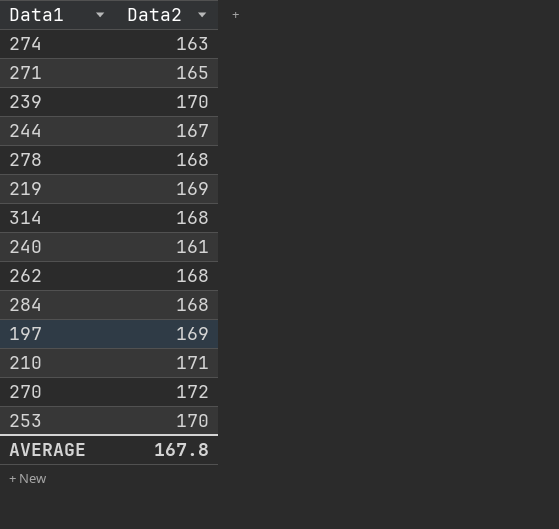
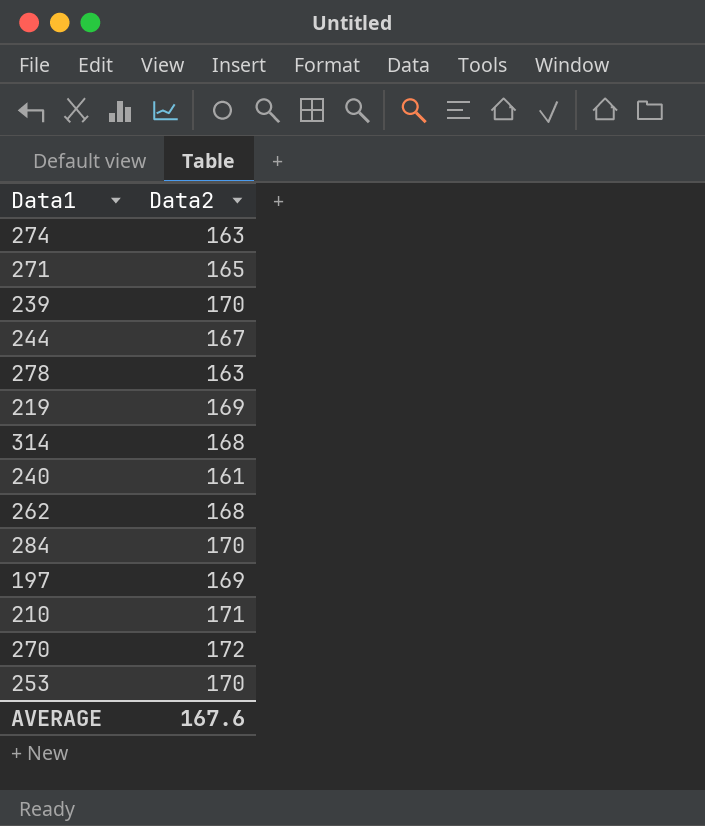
278 | Data2: 168 -> 163
284 | Data2: 168 -> 170
AVERAGE | Data2: 167.8 -> 167.6

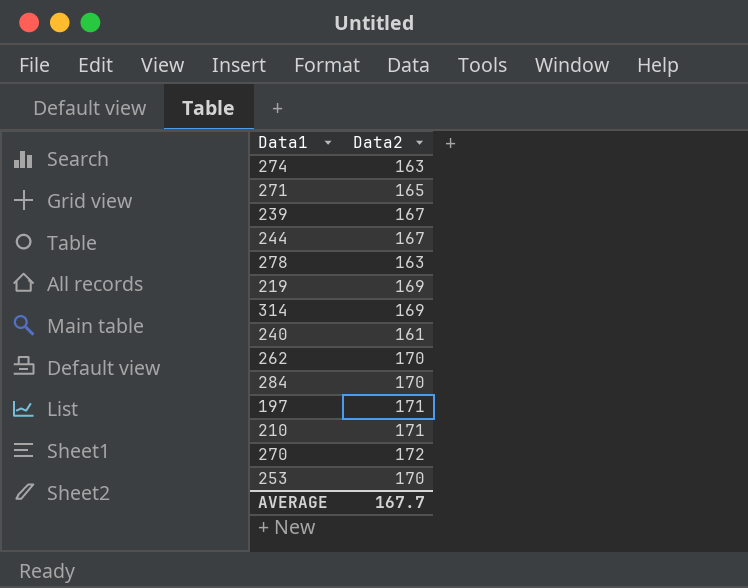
239 | Data2: 170 -> 167
314 | Data2: 168 -> 169
262 | Data2: 168 -> 170
197 | Data2: 169 -> 171
AVERAGE | Data2: 167.6 -> 167.7

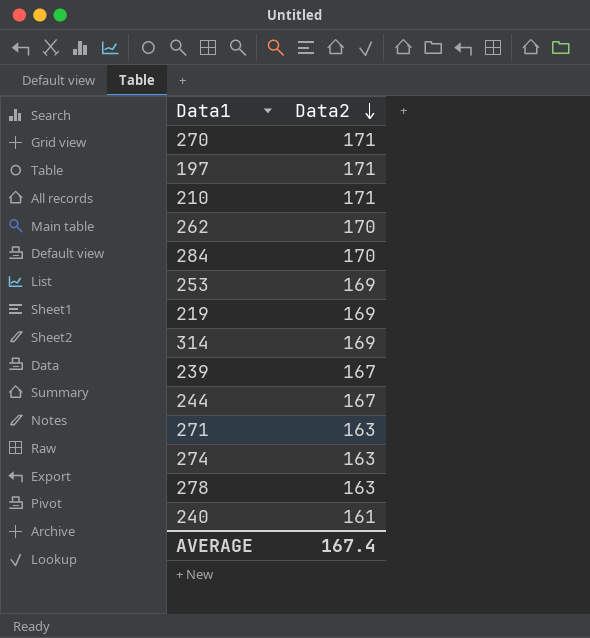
row order: none -> Data2 descending
270 | Data2: 172 -> 171
253 | Data2: 170 -> 169
271 | Data2: 165 -> 163
AVERAGE | Data2: 167.7 -> 167.4

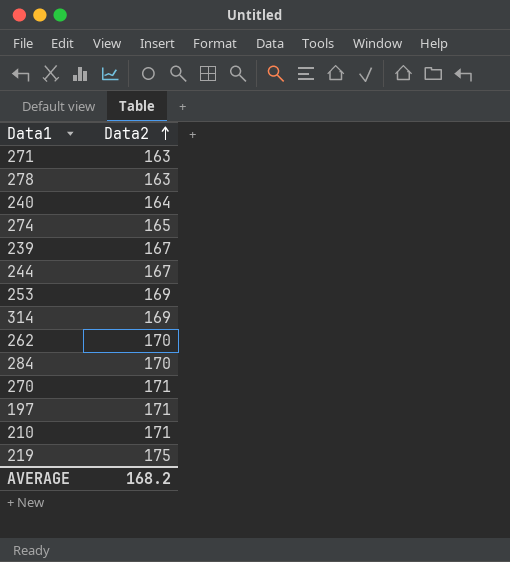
row order: Data2 descending -> Data2 ascending
240 | Data2: 161 -> 164
274 | Data2: 163 -> 165
219 | Data2: 169 -> 175
AVERAGE | Data2: 167.4 -> 168.2

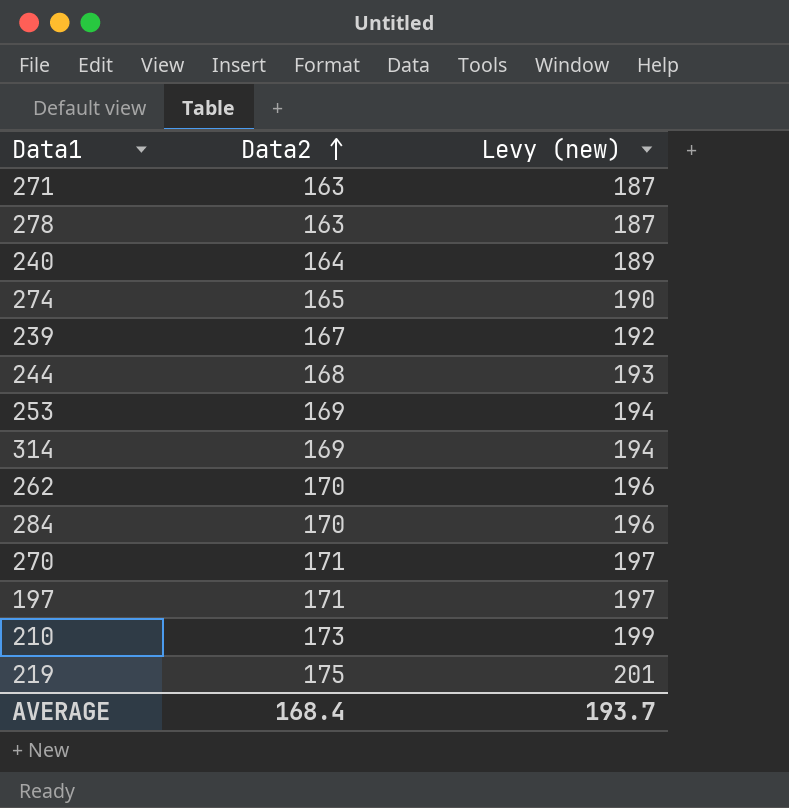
column Levy (new) | formula: none -> [Data2] * 1.15
244 | Data2: 167 -> 168
210 | Data2: 171 -> 173
AVERAGE | Data2: 168.2 -> 168.4

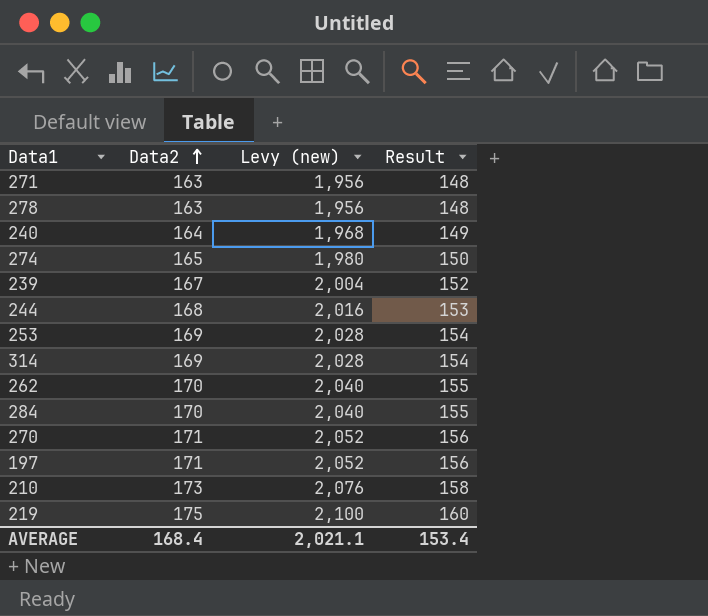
column Levy (new) | formula: [Data2] * 1.15 -> [Data2] * 12
column Result | formula: none -> [Data2] - 15
AVERAGE | Levy (new): 193.7 -> 2,021.1

